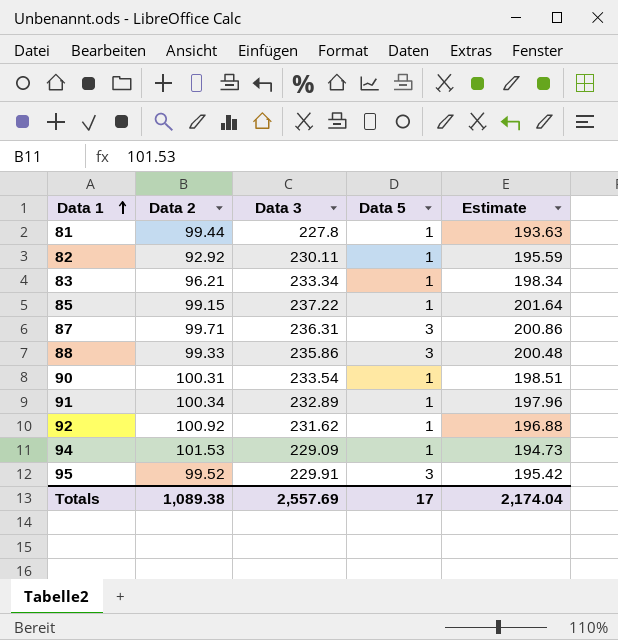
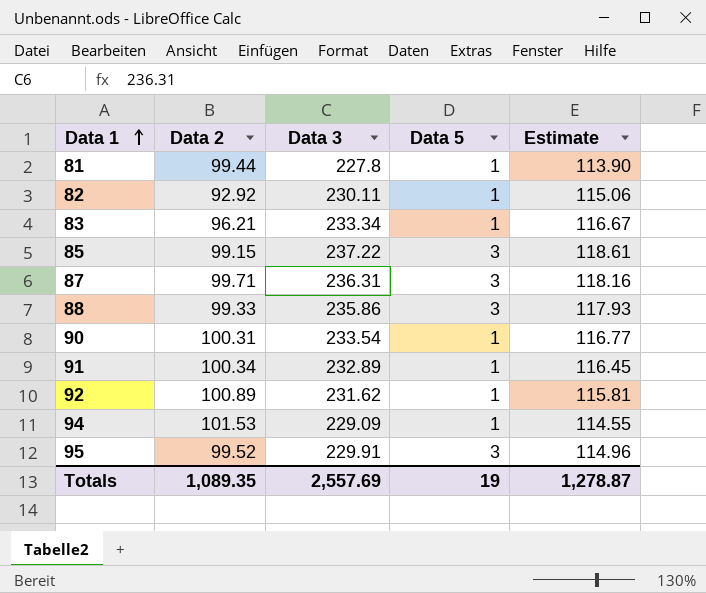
column Estimate | formula: [Data 3] * 0.85 -> [Data 3] * 0.5
85 | Data 5: 1 -> 3
92 | Data 2: 100.92 -> 100.89
Totals | Data 2: 1,089.38 -> 1,089.35
Totals | Data 5: 17 -> 19
Totals | Estimate: 2,174.04 -> 1,278.87

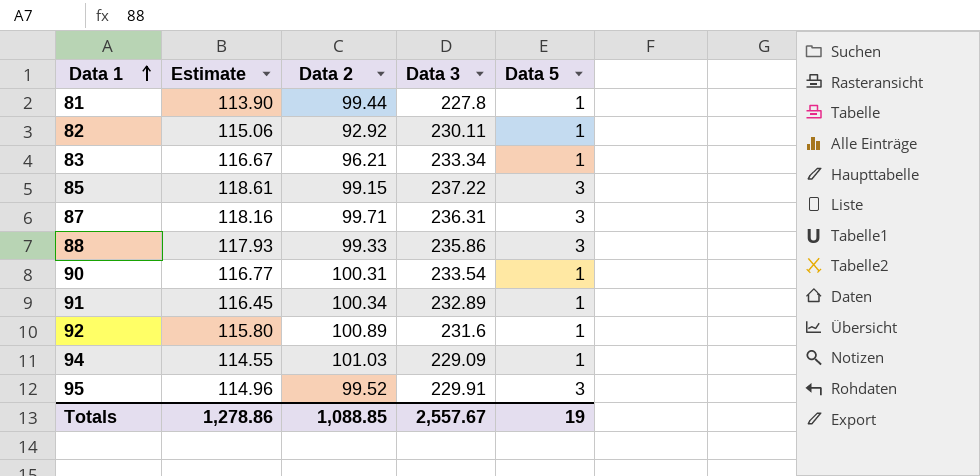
column Estimate | position: 5 -> 2
92 | Estimate: 115.81 -> 115.80
92 | Data 3: 231.62 -> 231.6
94 | Data 2: 101.53 -> 101.03
Totals | Estimate: 1,278.87 -> 1,278.86
Totals | Data 2: 1,089.35 -> 1,088.85
Totals | Data 3: 2,557.69 -> 2,557.67

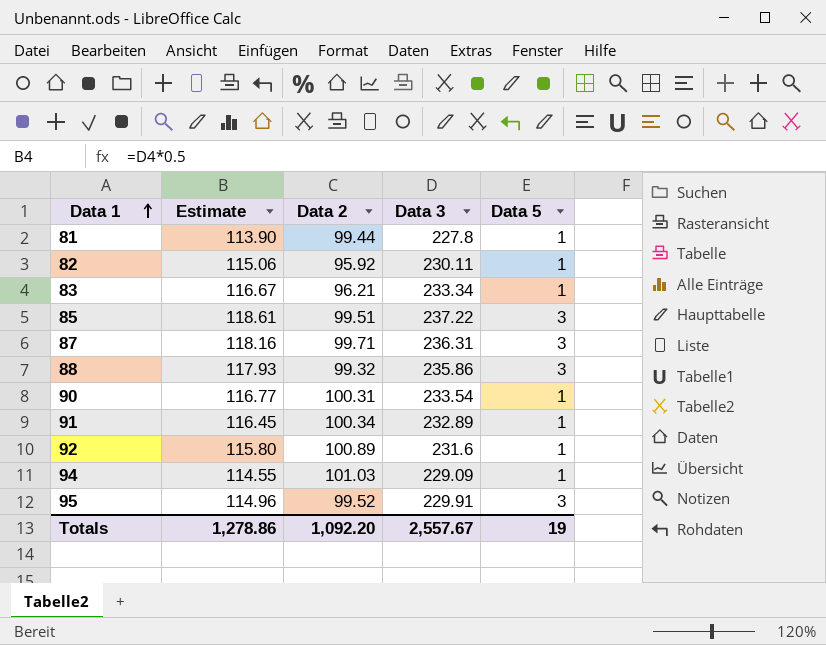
82 | Data 2: 92.92 -> 95.92
85 | Data 2: 99.15 -> 99.51
88 | Data 2: 99.33 -> 99.32
Totals | Data 2: 1,088.85 -> 1,092.20

